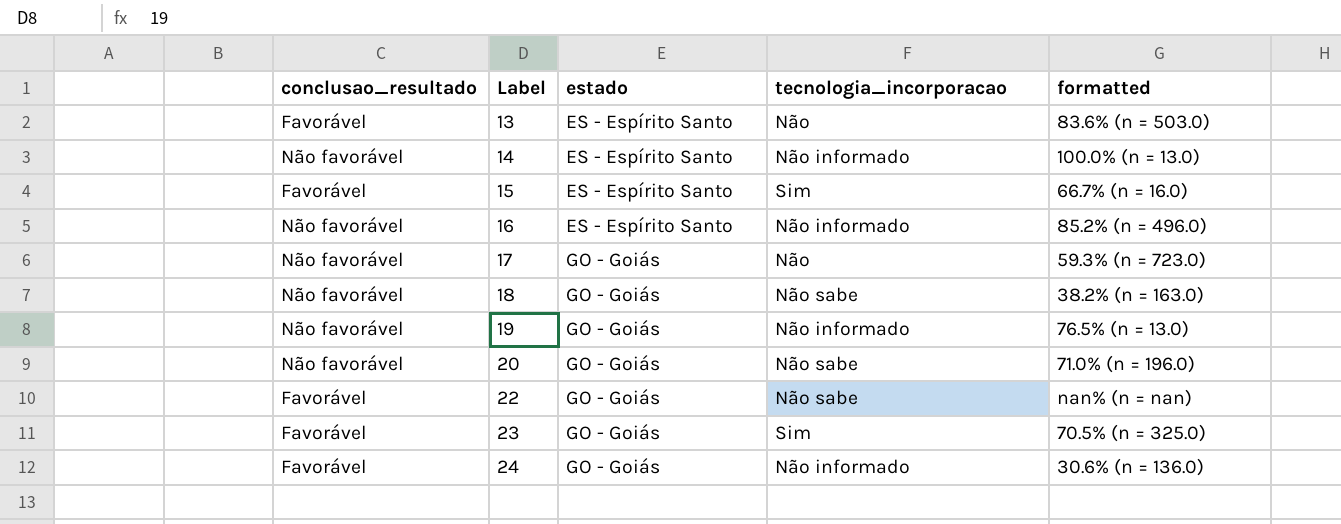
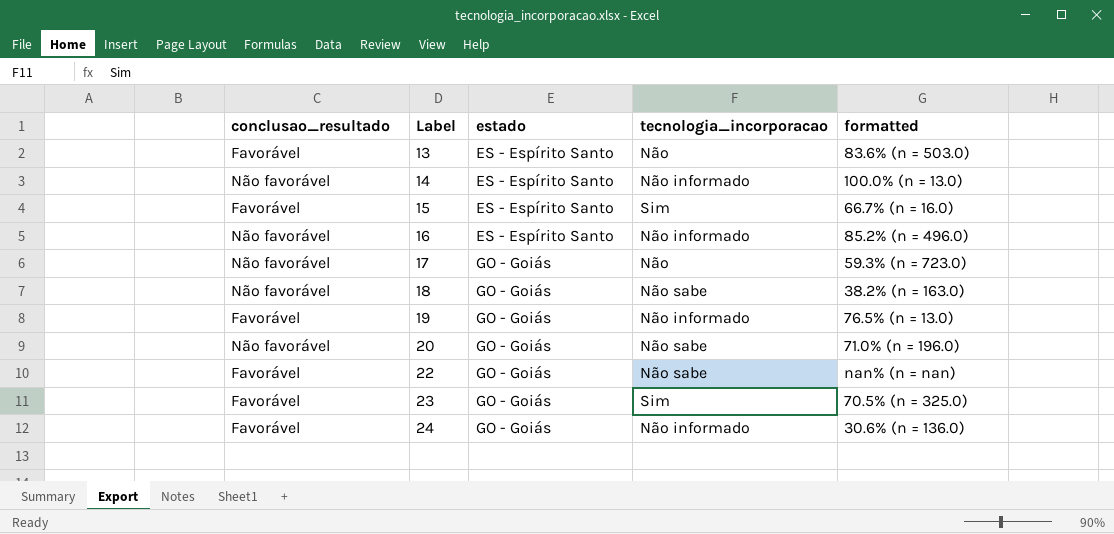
19 | conclusao_resultado: Não favorável -> Favorável

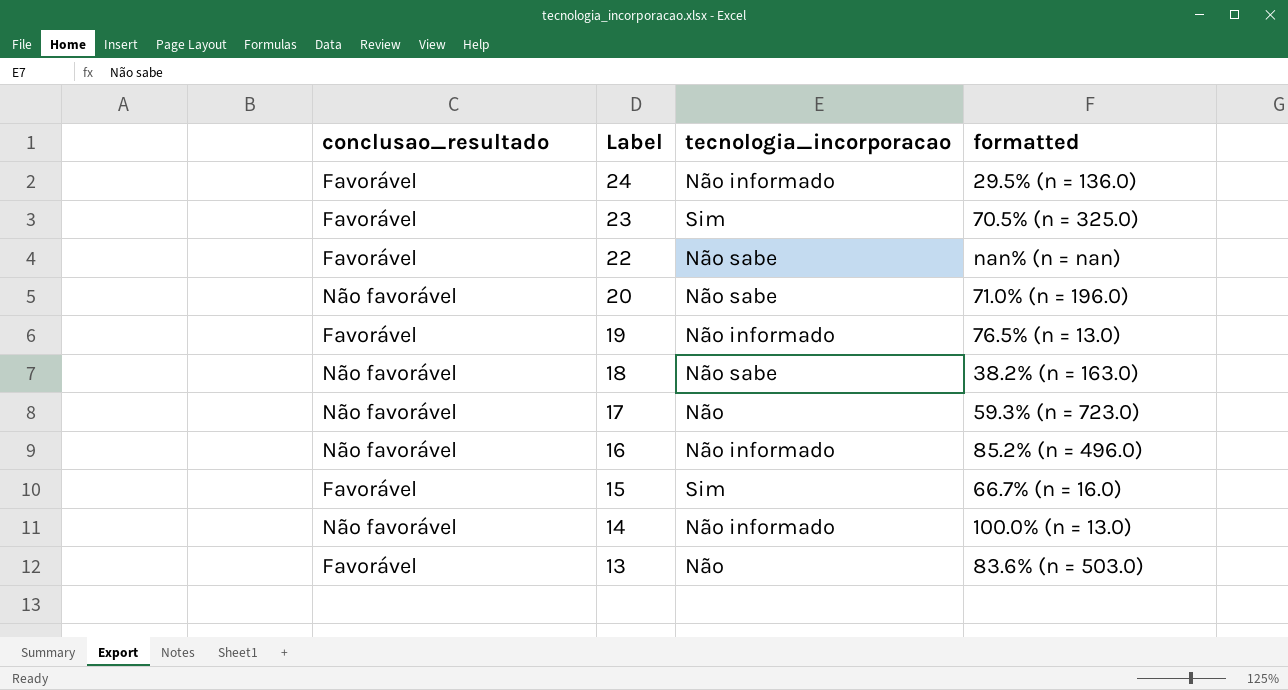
row order: Label ascending -> Label descending
column estado | position: 3 -> none
24 | formatted: 30.6% (n = 136.0) -> 29.5% (n = 136.0)

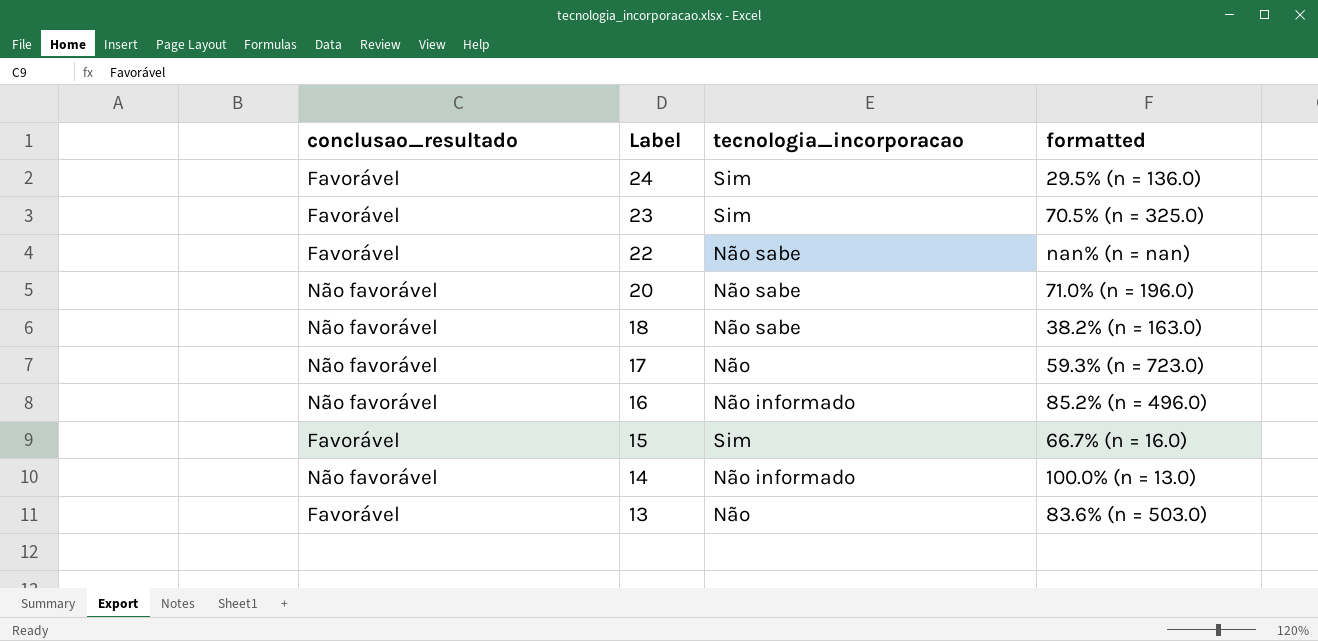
row 19: Favorável | Não informado | 76.5% (n = 13.0) -> none
24 | tecnologia_incorporacao: Não informado -> Sim

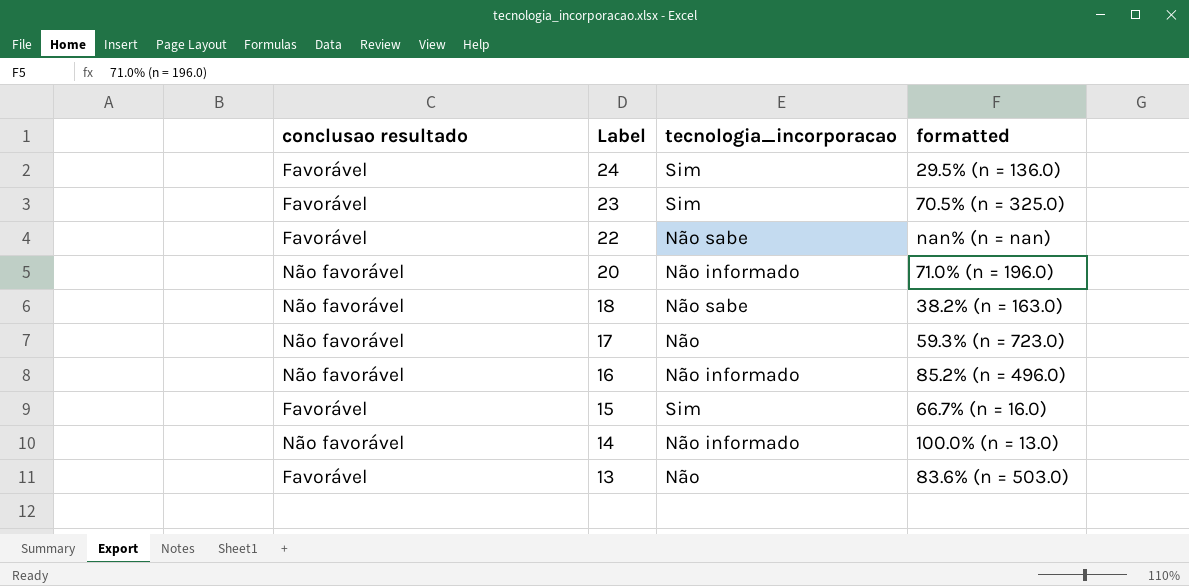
column name: conclusao_resultado -> conclusao resultado
20 | tecnologia_incorporacao: Não sabe -> Não informado

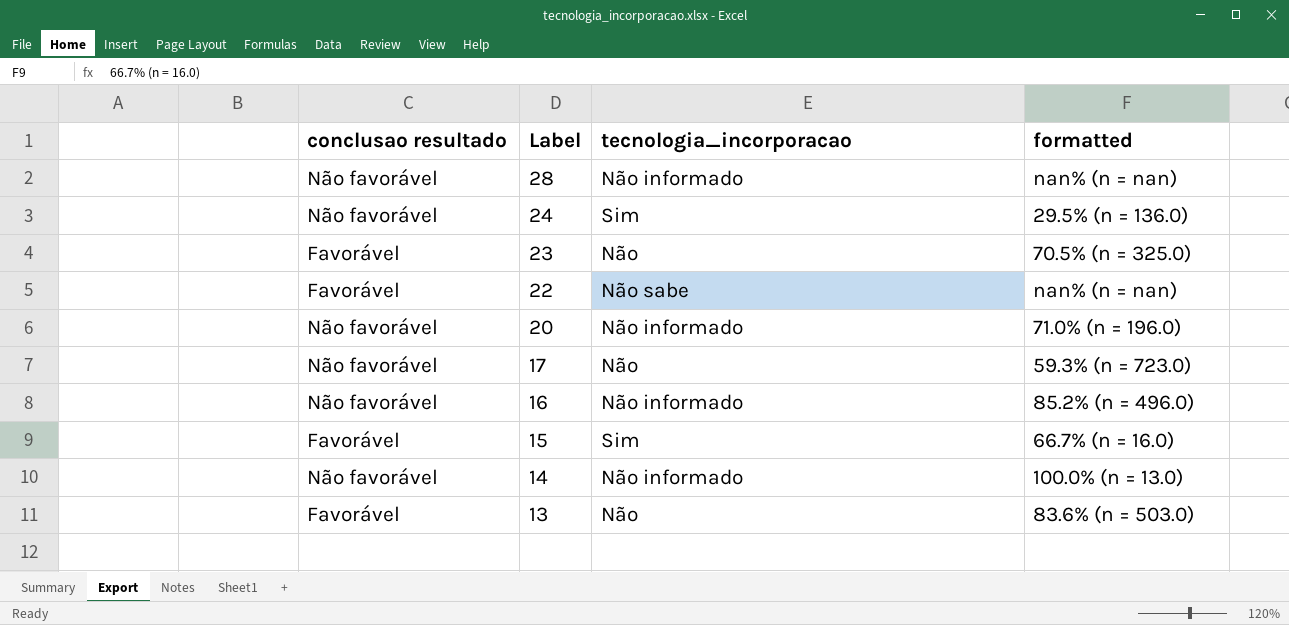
row 18: Não favorável | Não sabe | 38.2% (n = 163.0) -> none
row 28: none -> Não favorável | Não informado | nan% (n = nan)
24 | conclusao resultado: Favorável -> Não favorável
23 | tecnologia_incorporacao: Sim -> Não

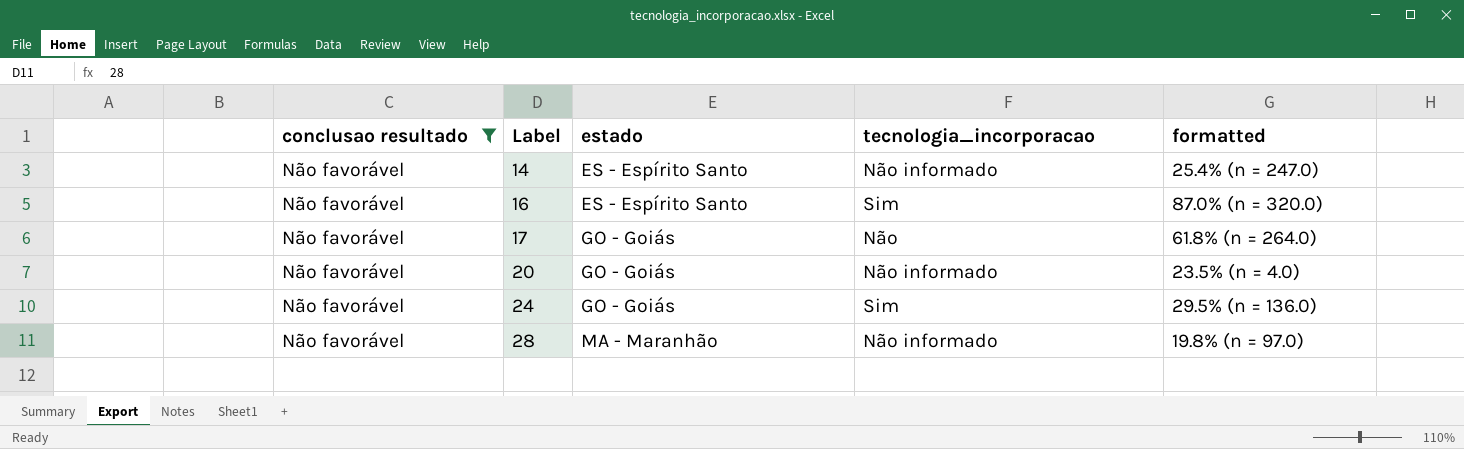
filter: none -> conclusao resultado = Não favorável
row order: Label descending -> Label ascending
column estado | position: none -> 3
14 | formatted: 100.0% (n = 13.0) -> 25.4% (n = 247.0)
16 | tecnologia_incorporacao: Não informado -> Sim
16 | formatted: 85.2% (n = 496.0) -> 87.0% (n = 320.0)
17 | formatted: 59.3% (n = 723.0) -> 61.8% (n = 264.0)
20 | formatted: 71.0% (n = 196.0) -> 23.5% (n = 4.0)
28 | formatted: nan% (n = nan) -> 19.8% (n = 97.0)

